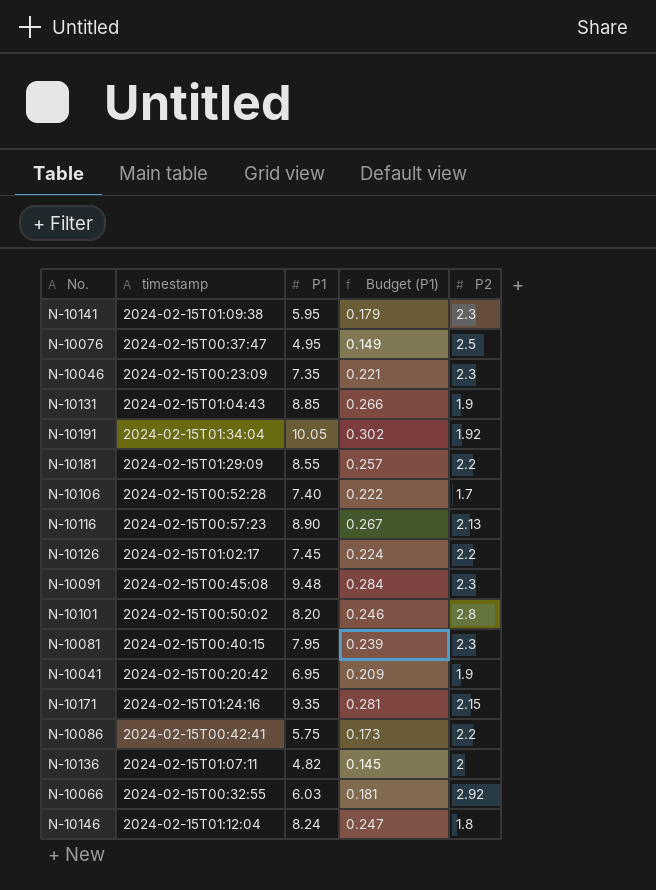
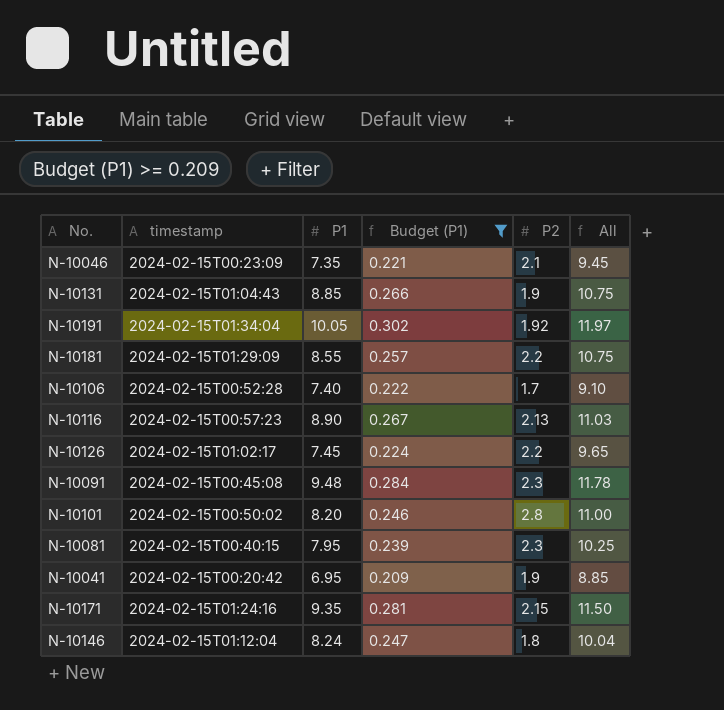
filter: none -> Budget (P1) >= 0.209
column All | formula: none -> [P1] + [P2]
N-10046 | P2: 2.3 -> 2.1

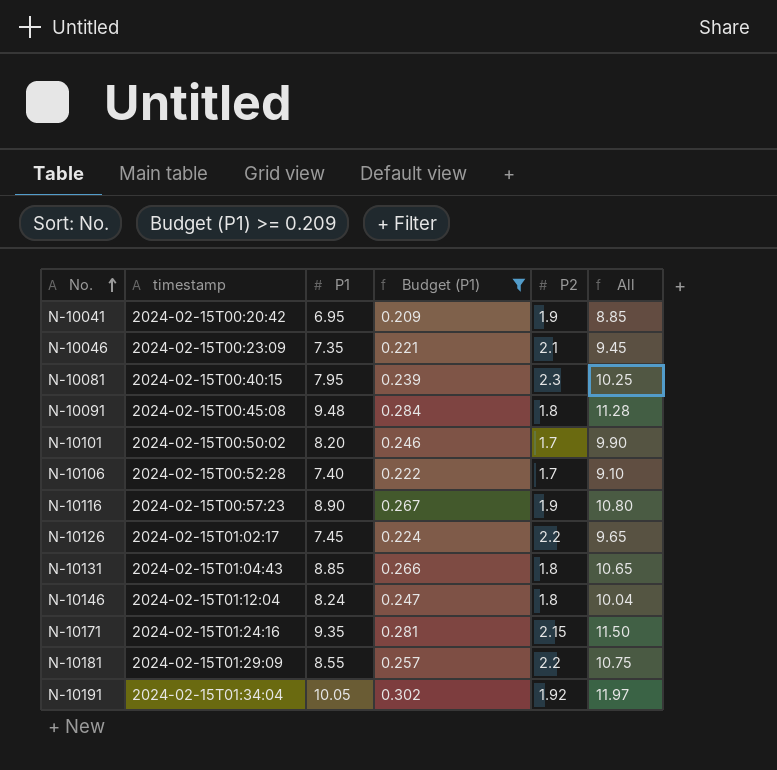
row order: none -> No. ascending
N-10091 | P2: 2.3 -> 1.8
N-10091 | All: 11.78 -> 11.28
N-10101 | P2: 2.8 -> 1.7
N-10101 | All: 11.00 -> 9.90
N-10116 | P2: 2.13 -> 1.9
N-10116 | All: 11.03 -> 10.80
N-10131 | P2: 1.9 -> 1.8
N-10131 | All: 10.75 -> 10.65

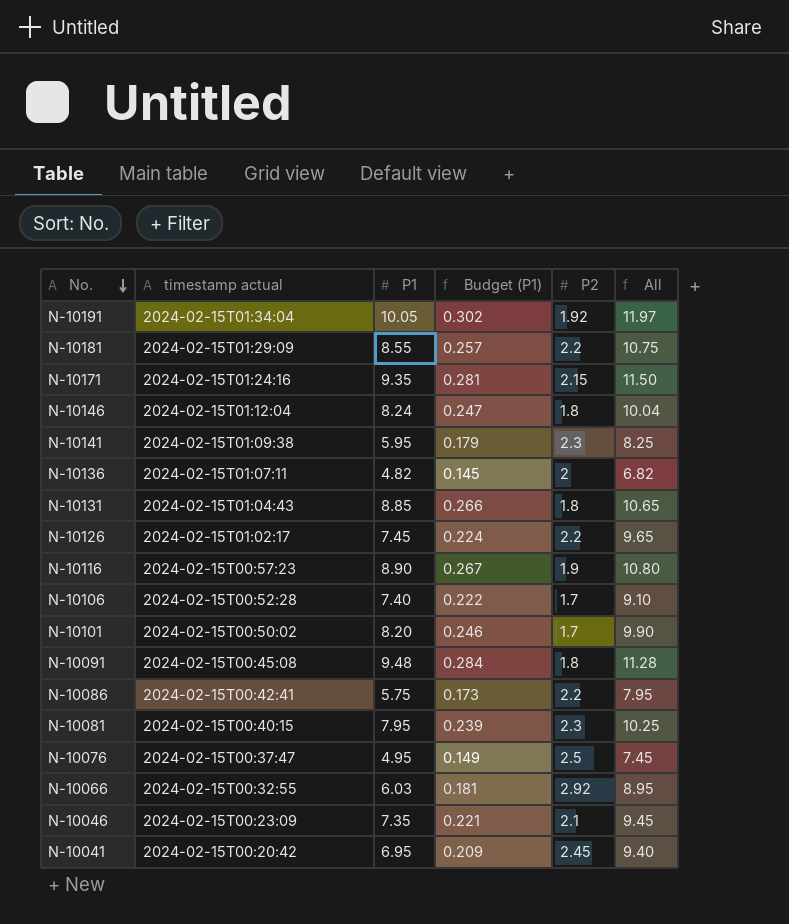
filter: Budget (P1) >= 0.209 -> none
row order: No. ascending -> No. descending
column name: timestamp -> timestamp actual
N-10041 | P2: 1.9 -> 2.45
N-10041 | All: 8.85 -> 9.40

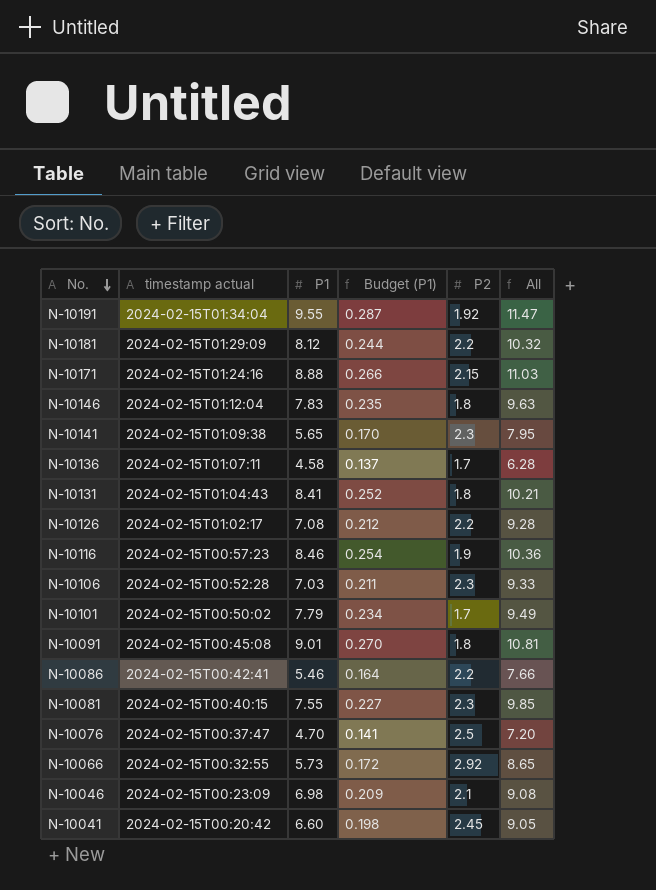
N-10191 | P1: 10.05 -> 9.55
N-10191 | Budget (P1): 0.302 -> 0.287
N-10191 | All: 11.97 -> 11.47
N-10181 | P1: 8.55 -> 8.12
N-10181 | Budget (P1): 0.257 -> 0.244
N-10181 | All: 10.75 -> 10.32
N-10171 | P1: 9.35 -> 8.88
N-10171 | Budget (P1): 0.281 -> 0.266
N-10171 | All: 11.50 -> 11.03
N-10146 | P1: 8.24 -> 7.83
N-10146 | Budget (P1): 0.247 -> 0.235
N-10146 | All: 10.04 -> 9.63
N-10141 | P1: 5.95 -> 5.65
N-10141 | Budget (P1): 0.179 -> 0.170
N-10141 | All: 8.25 -> 7.95
N-10136 | P1: 4.82 -> 4.58
N-10136 | Budget (P1): 0.145 -> 0.137
N-10136 | P2: 2 -> 1.7
N-10136 | All: 6.82 -> 6.28
N-10131 | P1: 8.85 -> 8.41
N-10131 | Budget (P1): 0.266 -> 0.252
N-10131 | All: 10.65 -> 10.21
N-10126 | P1: 7.45 -> 7.08
N-10126 | Budget (P1): 0.224 -> 0.212
N-10126 | All: 9.65 -> 9.28
N-10116 | P1: 8.90 -> 8.46
N-10116 | Budget (P1): 0.267 -> 0.254
N-10116 | All: 10.80 -> 10.36
N-10106 | P1: 7.40 -> 7.03
N-10106 | Budget (P1): 0.222 -> 0.211
N-10106 | P2: 1.7 -> 2.3
N-10106 | All: 9.10 -> 9.33
N-10101 | P1: 8.20 -> 7.79
N-10101 | Budget (P1): 0.246 -> 0.234
N-10101 | All: 9.90 -> 9.49
N-10091 | P1: 9.48 -> 9.01
N-10091 | Budget (P1): 0.284 -> 0.270
N-10091 | All: 11.28 -> 10.81
N-10086 | P1: 5.75 -> 5.46
N-10086 | Budget (P1): 0.173 -> 0.164
N-10086 | All: 7.95 -> 7.66
N-10081 | P1: 7.95 -> 7.55
N-10081 | Budget (P1): 0.239 -> 0.227
N-10081 | All: 10.25 -> 9.85
N-10076 | P1: 4.95 -> 4.70
N-10076 | Budget (P1): 0.149 -> 0.141
N-10076 | All: 7.45 -> 7.20
N-10066 | P1: 6.03 -> 5.73
N-10066 | Budget (P1): 0.181 -> 0.172
N-10066 | All: 8.95 -> 8.65
N-10046 | P1: 7.35 -> 6.98
N-10046 | Budget (P1): 0.221 -> 0.209
N-10046 | All: 9.45 -> 9.08
N-10041 | P1: 6.95 -> 6.60
N-10041 | Budget (P1): 0.209 -> 0.198
N-10041 | All: 9.40 -> 9.05

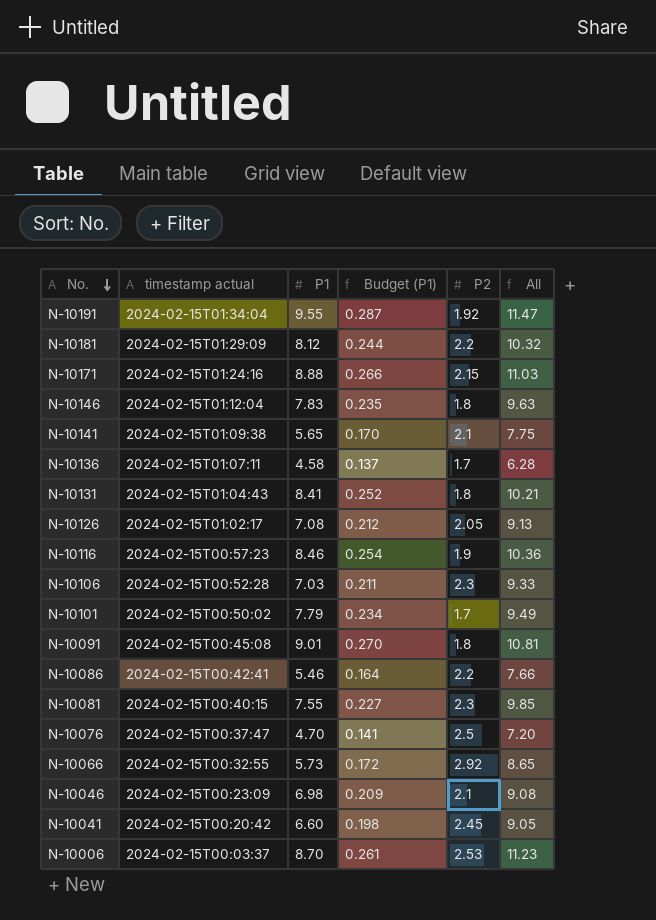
N-10141 | P2: 2.3 -> 2.1
N-10141 | All: 7.95 -> 7.75
N-10126 | P2: 2.2 -> 2.05
N-10126 | All: 9.28 -> 9.13
row N-10006: none -> 2024-02-15T00:03:37 | 8.70 | 0.261 | 2.53 | 11.23

